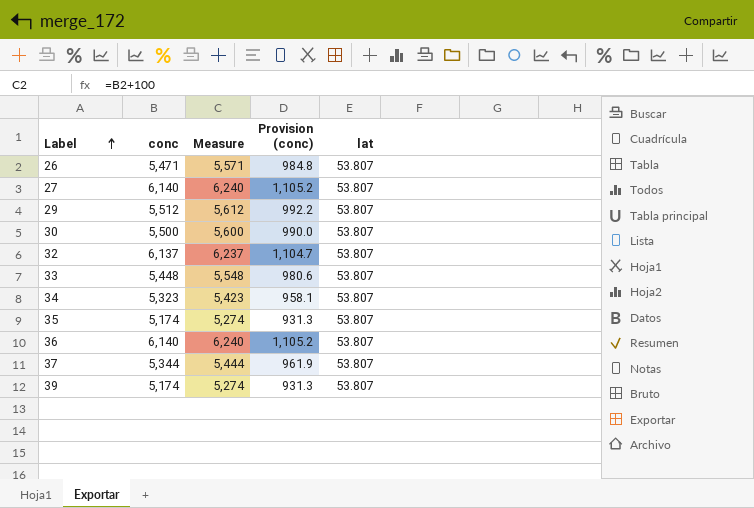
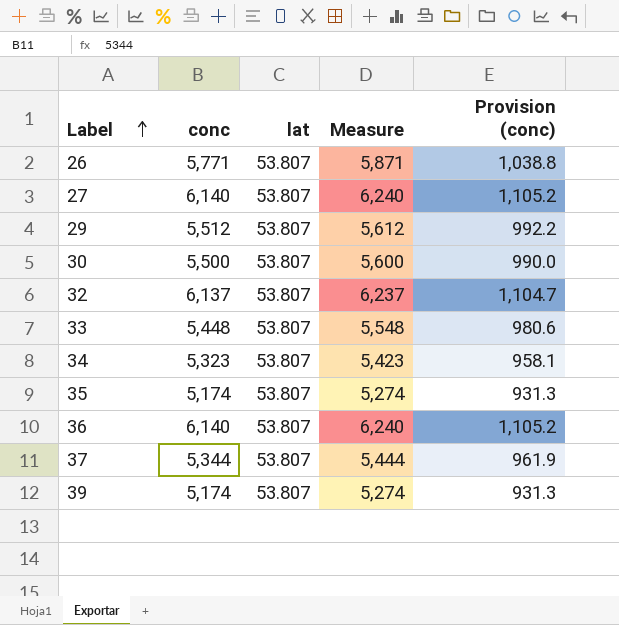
column lat | position: 5 -> 3
26 | conc: 5,471 -> 5,771
26 | Measure: 5,571 -> 5,871
26 | Provision (conc): 984.8 -> 1,038.8

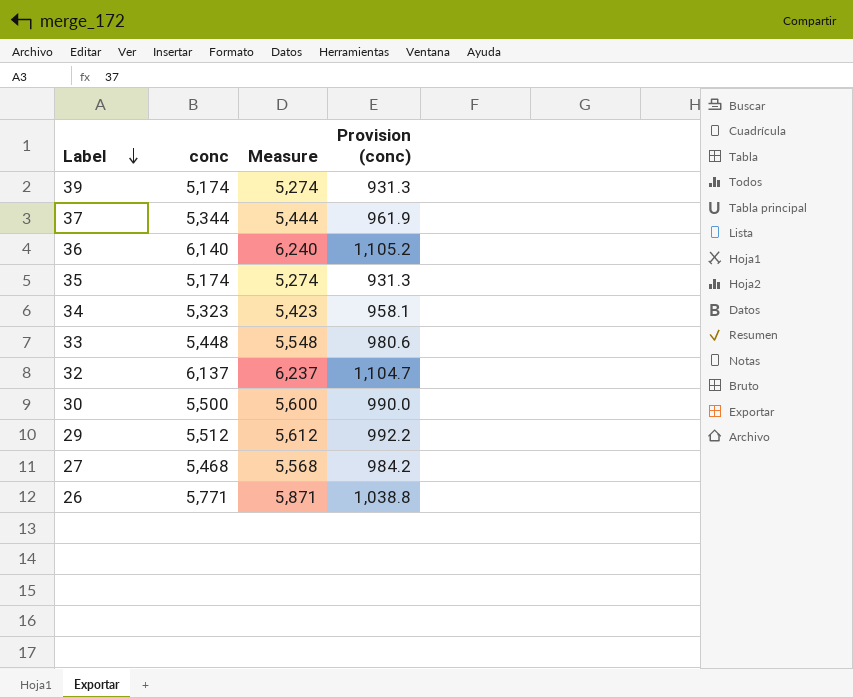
row order: Label ascending -> Label descending
column lat | position: 3 -> none
27 | conc: 6,140 -> 5,468
27 | Measure: 6,240 -> 5,568
27 | Provision (conc): 1,105.2 -> 984.2

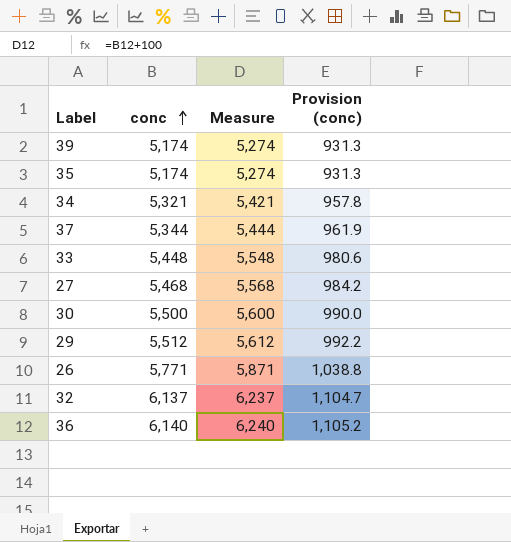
row order: Label descending -> conc ascending
34 | conc: 5,323 -> 5,321
34 | Measure: 5,423 -> 5,421
34 | Provision (conc): 958.1 -> 957.8

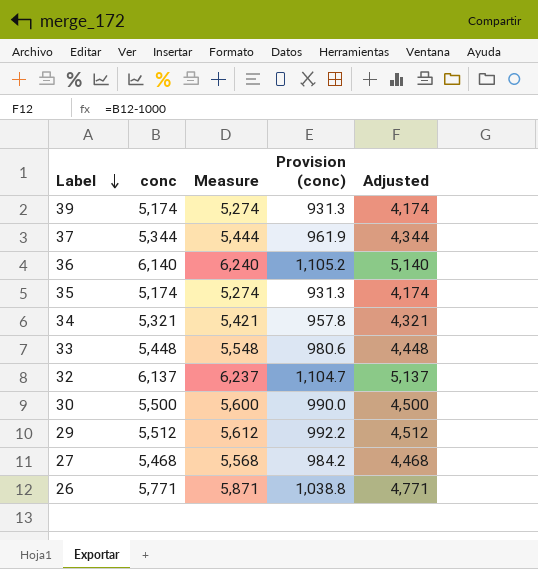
row order: conc ascending -> Label descending
column Adjusted | formula: none -> [conc] - 1000

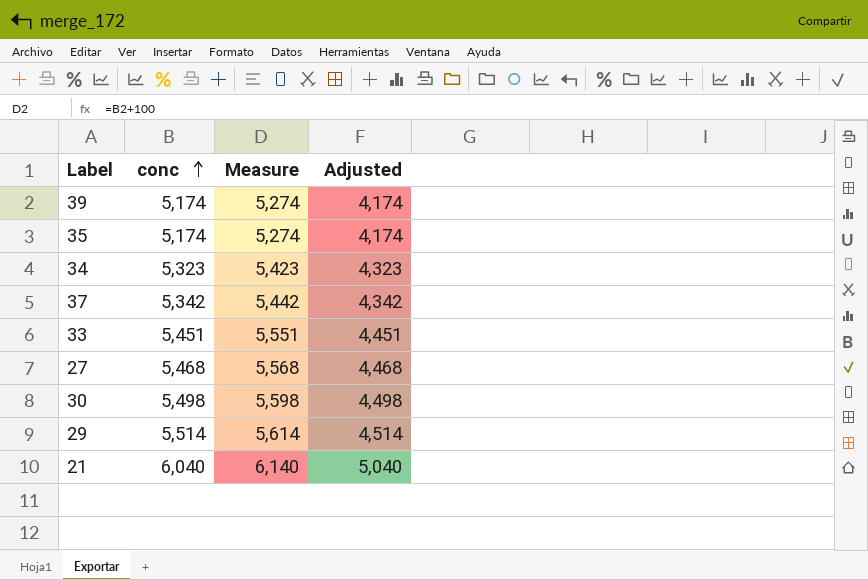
row order: Label descending -> conc ascending
column Provision (conc) | formula: [conc] * 0.18 -> none
row 36: 6,140 | 6,240 | 1,105.2 | 5,140 -> none
row 32: 6,137 | 6,237 | 1,104.7 | 5,137 -> none
row 26: 5,771 | 5,871 | 1,038.8 | 4,771 -> none
34 | conc: 5,321 -> 5,323
34 | Measure: 5,421 -> 5,423
34 | Adjusted: 4,321 -> 4,323
37 | conc: 5,344 -> 5,342
37 | Measure: 5,444 -> 5,442
37 | Adjusted: 4,344 -> 4,342
33 | conc: 5,448 -> 5,451
33 | Measure: 5,548 -> 5,551
33 | Adjusted: 4,448 -> 4,451
30 | conc: 5,500 -> 5,498
30 | Measure: 5,600 -> 5,598
30 | Adjusted: 4,500 -> 4,498
29 | conc: 5,512 -> 5,514
29 | Measure: 5,612 -> 5,614
29 | Adjusted: 4,512 -> 4,514
row 21: none -> 6,040 | 6,140 | 5,040

